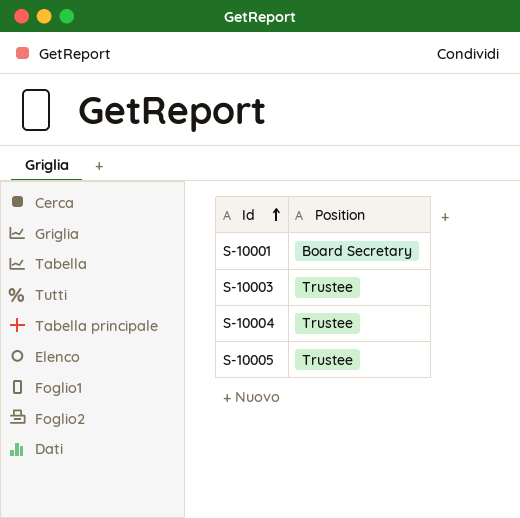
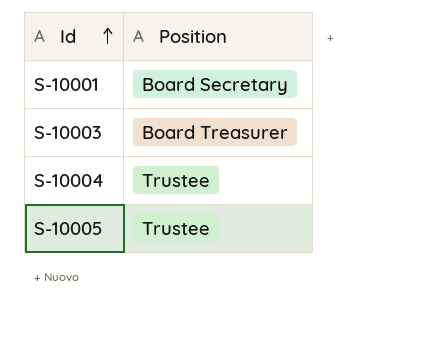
S-10003 | Position: Trustee -> Board Treasurer

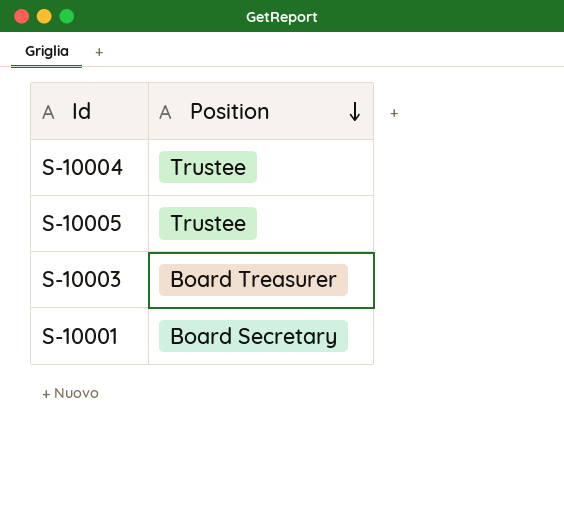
row order: Id ascending -> Position descending

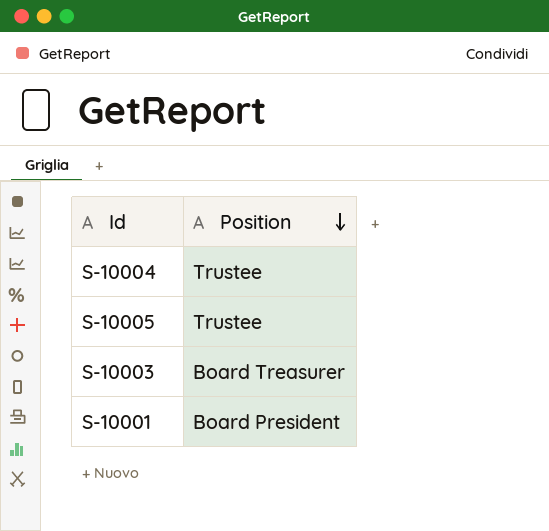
S-10001 | Position: Board Secretary -> Board President

